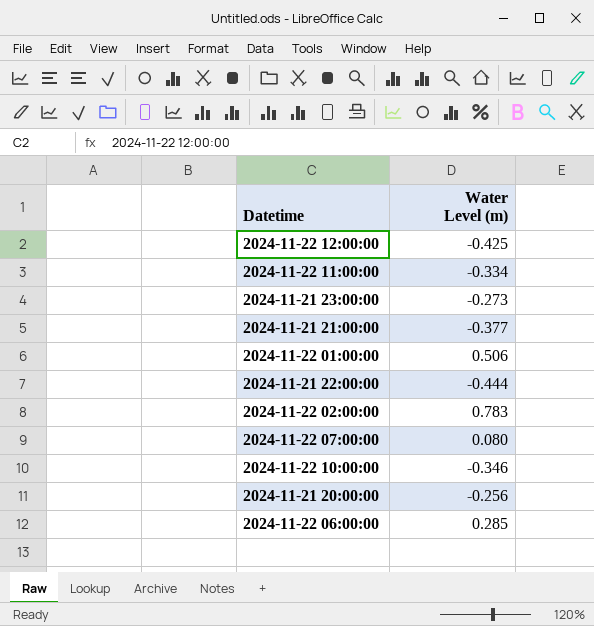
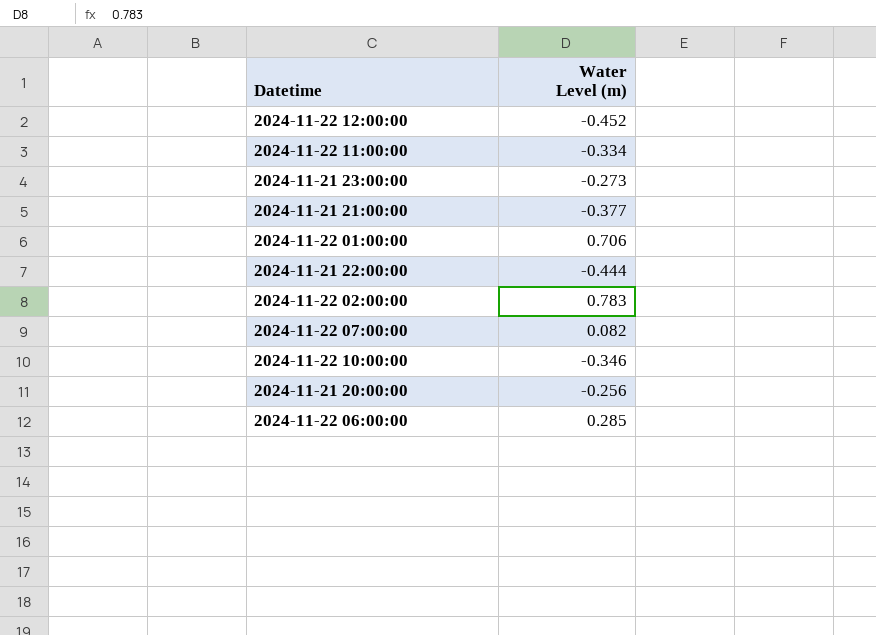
2024-11-22 12:00:00 | Water Level (m): -0.425 -> -0.452
2024-11-22 01:00:00 | Water Level (m): 0.506 -> 0.706
2024-11-22 07:00:00 | Water Level (m): 0.080 -> 0.082

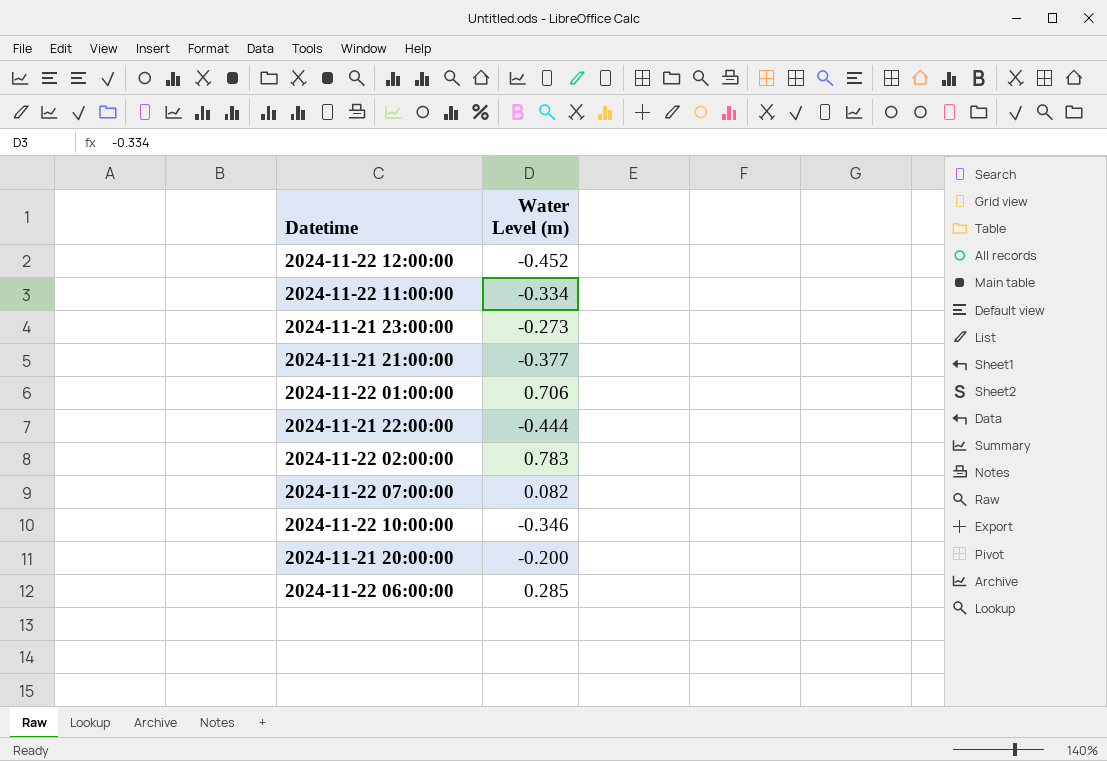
2024-11-21 20:00:00 | Water Level (m): -0.256 -> -0.200

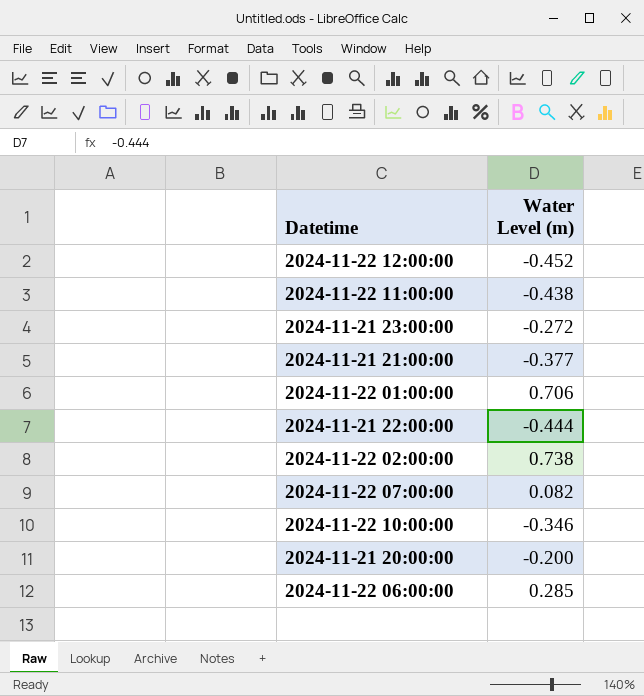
2024-11-22 11:00:00 | Water Level (m): -0.334 -> -0.438
2024-11-21 23:00:00 | Water Level (m): -0.273 -> -0.272
2024-11-22 02:00:00 | Water Level (m): 0.783 -> 0.738

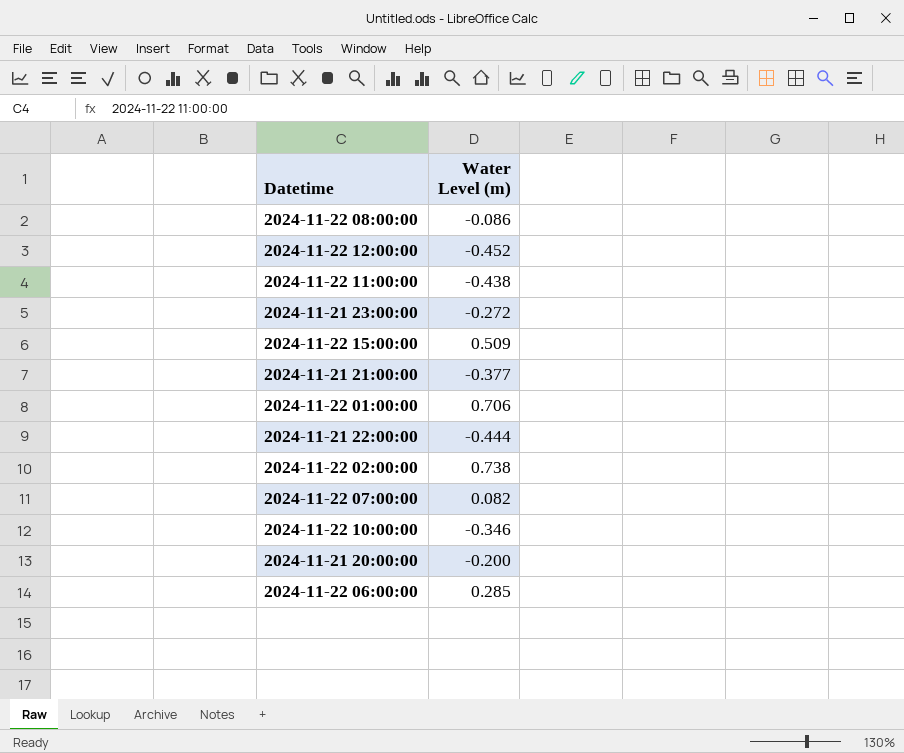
row 2024-11-22 08:00:00: none -> -0.086
row 2024-11-22 15:00:00: none -> 0.509

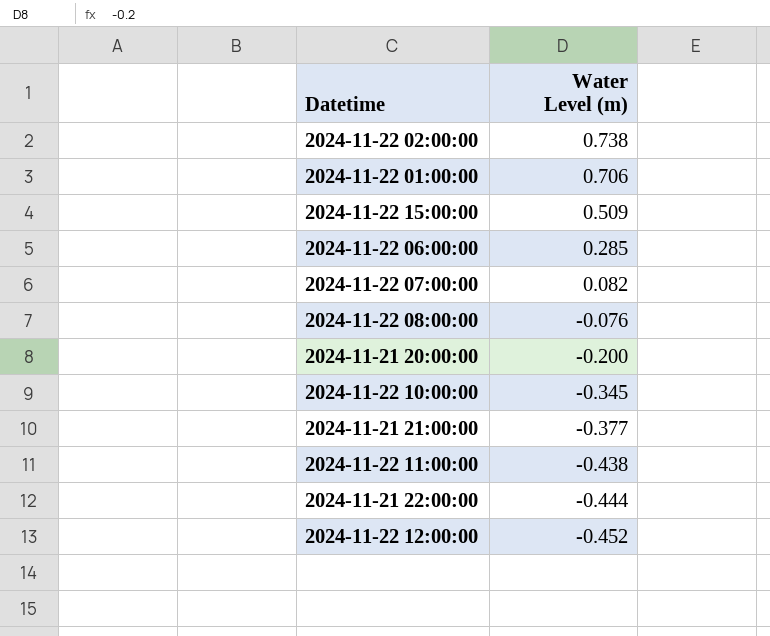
row order: none -> Water Level (m) descending
row 2024-11-21 23:00:00: -0.272 -> none
2024-11-22 08:00:00 | Water Level (m): -0.086 -> -0.076
2024-11-22 10:00:00 | Water Level (m): -0.346 -> -0.345

